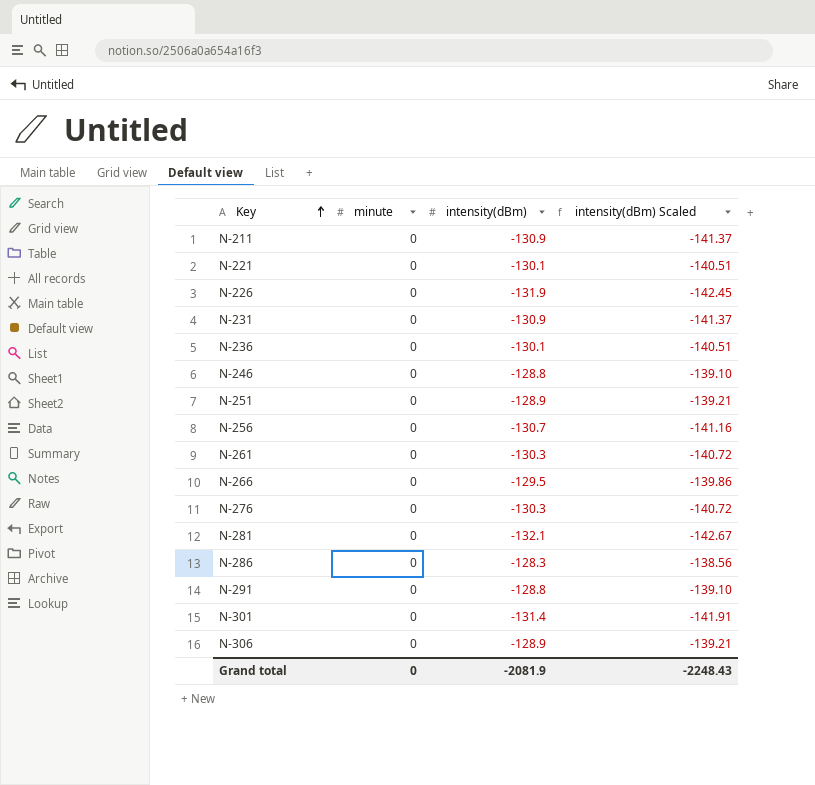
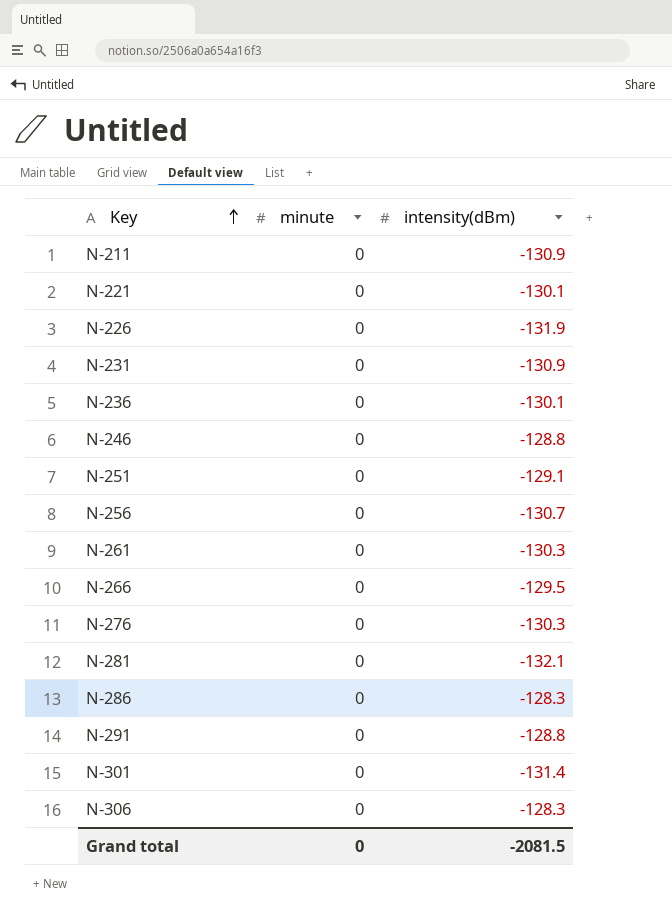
column intensity(dBm) Scaled | formula: [intensity(dBm)] * 1.08 -> none
N-251 | intensity(dBm): -128.9 -> -129.1
N-306 | intensity(dBm): -128.9 -> -128.3
Grand total | intensity(dBm): -2081.9 -> -2081.5

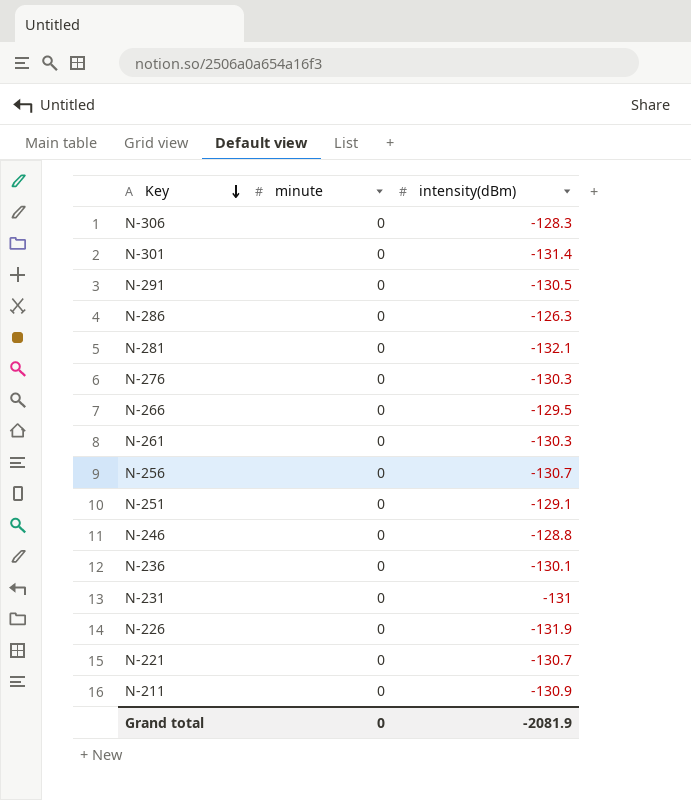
row order: Key ascending -> Key descending
N-291 | intensity(dBm): -128.8 -> -130.5
N-286 | intensity(dBm): -128.3 -> -126.3
N-231 | intensity(dBm): -130.9 -> -131
N-221 | intensity(dBm): -130.1 -> -130.7
Grand total | intensity(dBm): -2081.5 -> -2081.9

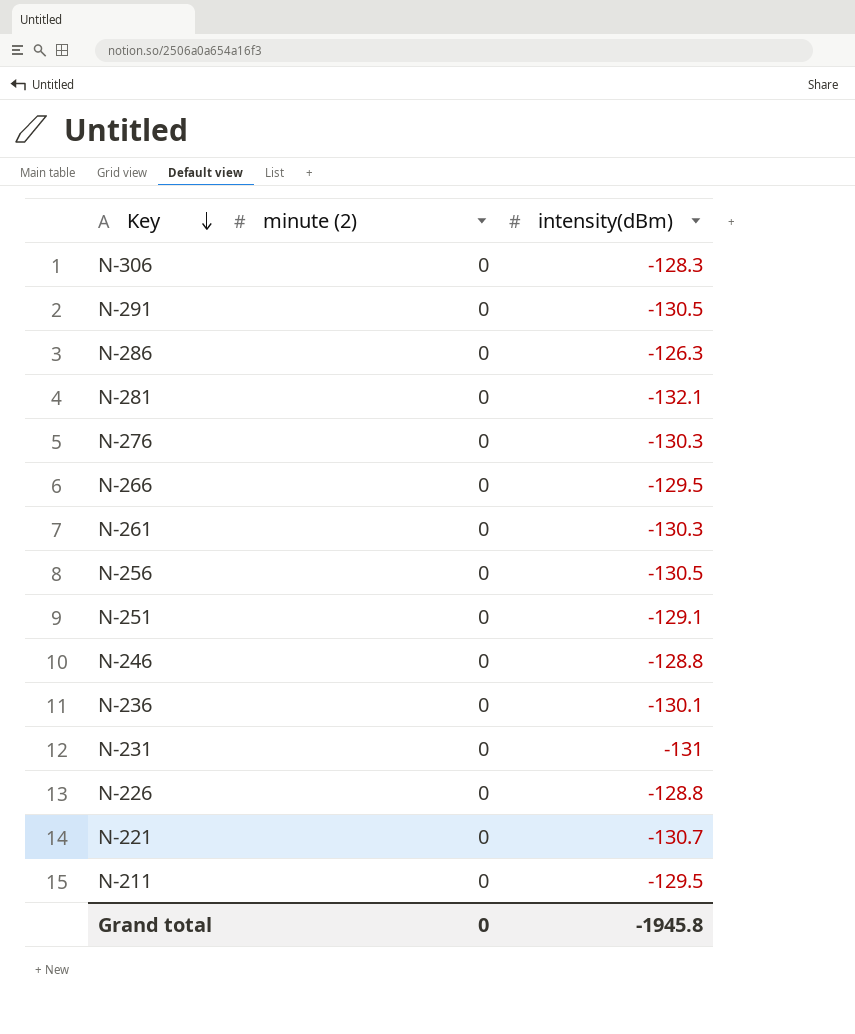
column name: minute -> minute (2)
row N-301: 0 | -131.4 -> none
N-256 | intensity(dBm): -130.7 -> -130.5
N-226 | intensity(dBm): -131.9 -> -128.8
N-211 | intensity(dBm): -130.9 -> -129.5
Grand total | intensity(dBm): -2081.9 -> -1945.8

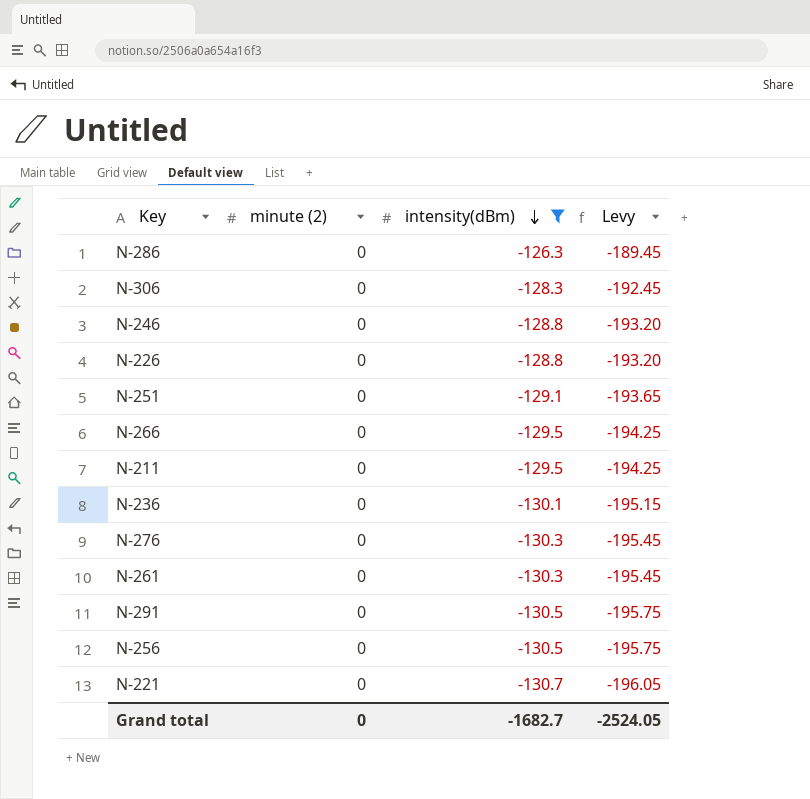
filter: none -> intensity(dBm) >= -130.7
row order: Key descending -> intensity(dBm) descending
column Levy | formula: none -> [intensity(dBm)] * 1.5
Grand total | intensity(dBm): -1945.8 -> -1682.7

